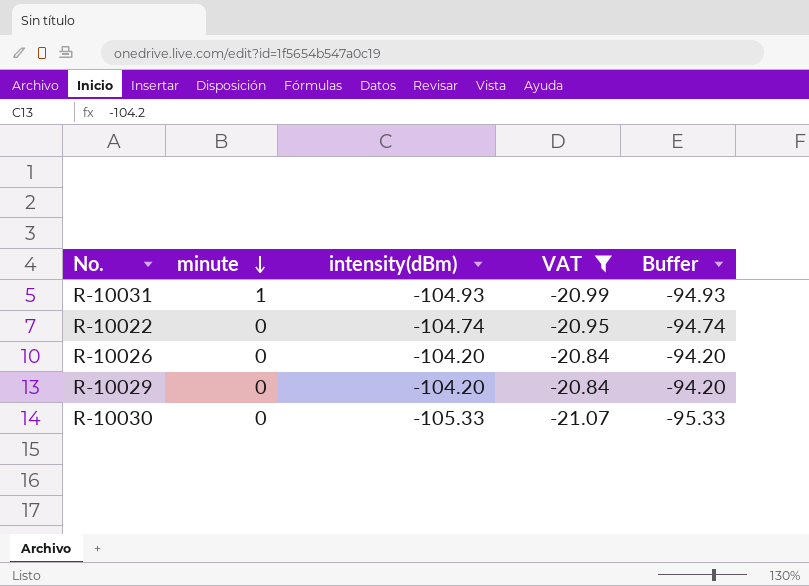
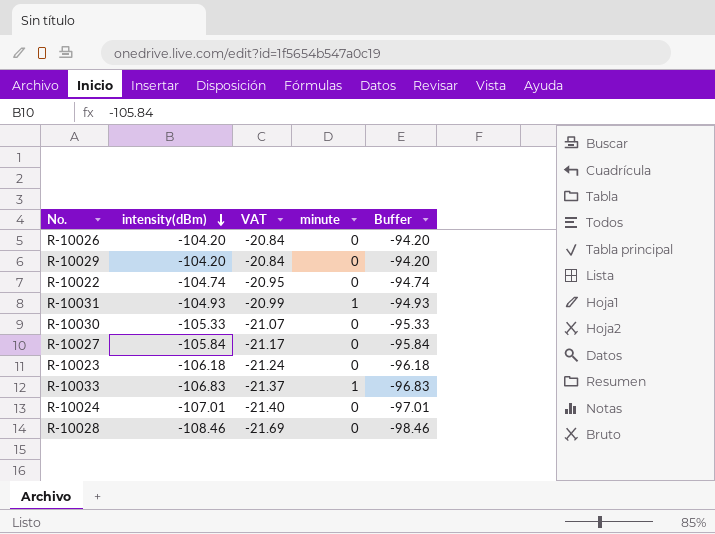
filter: VAT >= -21.07 -> none
row order: minute descending -> intensity(dBm) descending
column minute | position: 2 -> 4

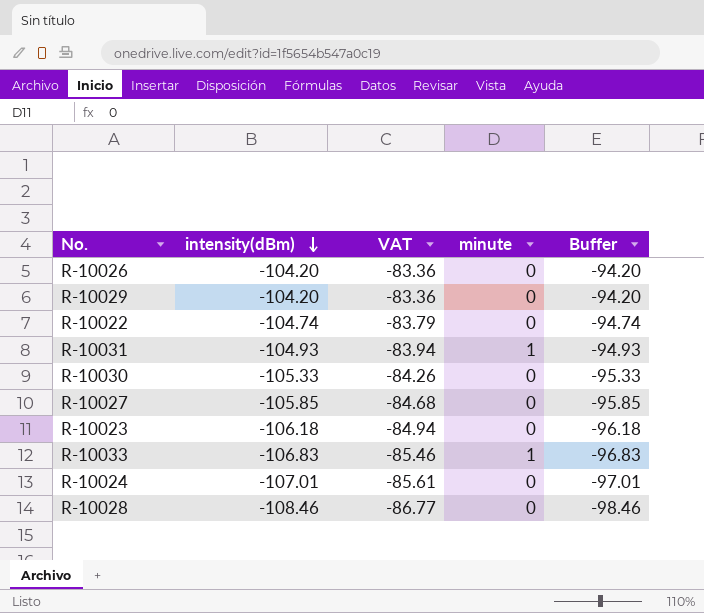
column VAT | formula: [intensity(dBm)] * 0.2 -> [intensity(dBm)] * 0.8
R-10027 | intensity(dBm): -105.84 -> -105.85
R-10027 | Buffer: -95.84 -> -95.85

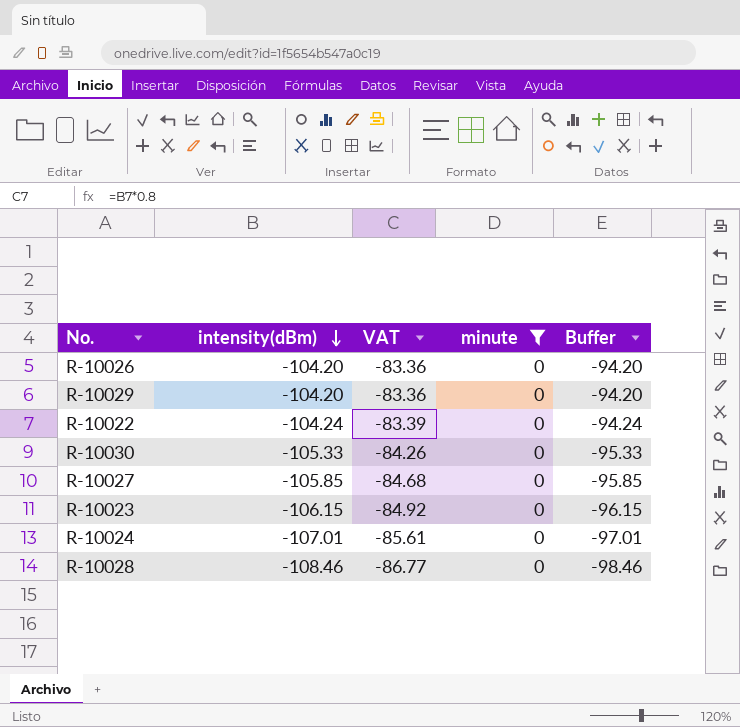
filter: none -> minute = 0
R-10022 | intensity(dBm): -104.74 -> -104.24
R-10022 | VAT: -83.79 -> -83.39
R-10022 | Buffer: -94.74 -> -94.24
R-10023 | intensity(dBm): -106.18 -> -106.15
R-10023 | VAT: -84.94 -> -84.92
R-10023 | Buffer: -96.18 -> -96.15

